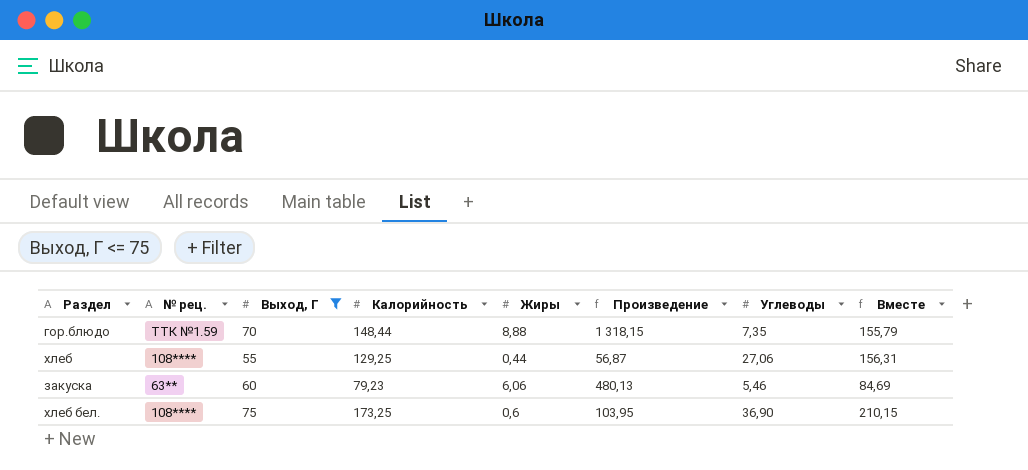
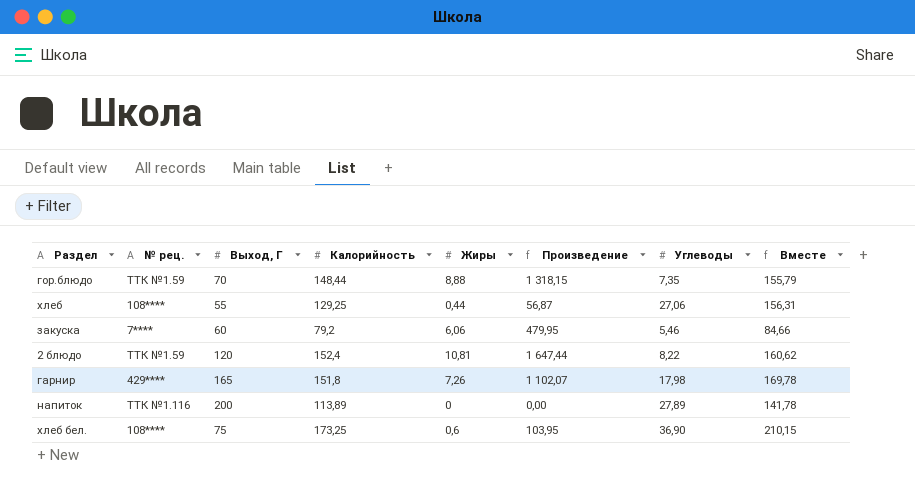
filter: Выход, Г <= 75 -> none
закуска | № рец.: 63** -> 7****
закуска | Калорийность: 79,23 -> 79,2
закуска | Произведение: 480,13 -> 479,95
закуска | Вместе: 84,69 -> 84,66

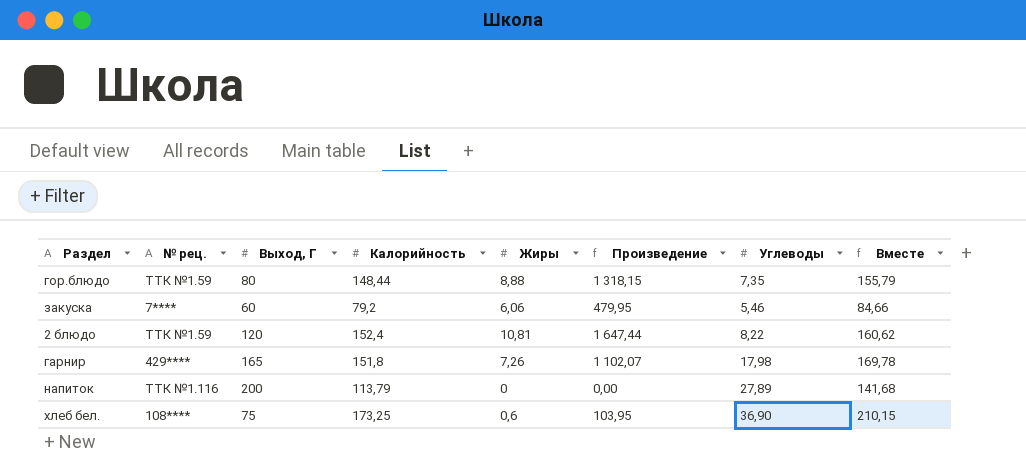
row хлеб: 108**** | 55 | 129,25 | 0,44 | 56,87 | 27,06 | 156,31 -> none
гор.блюдо | Выход, Г: 70 -> 80
напиток | Калорийность: 113,89 -> 113,79
напиток | Вместе: 141,78 -> 141,68

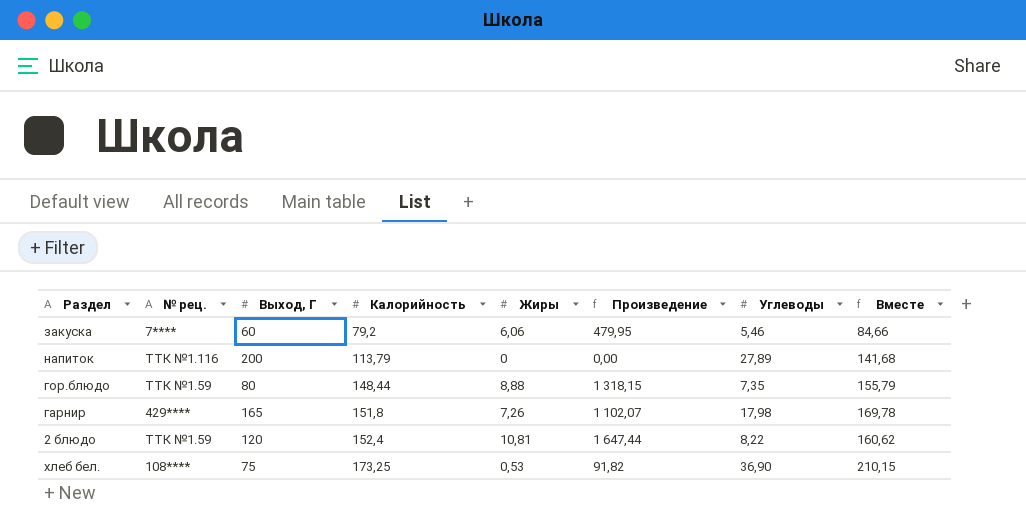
row order: none -> Калорийность ascending
хлеб бел. | Жиры: 0,6 -> 0,53
хлеб бел. | Произведение: 103,95 -> 91,82

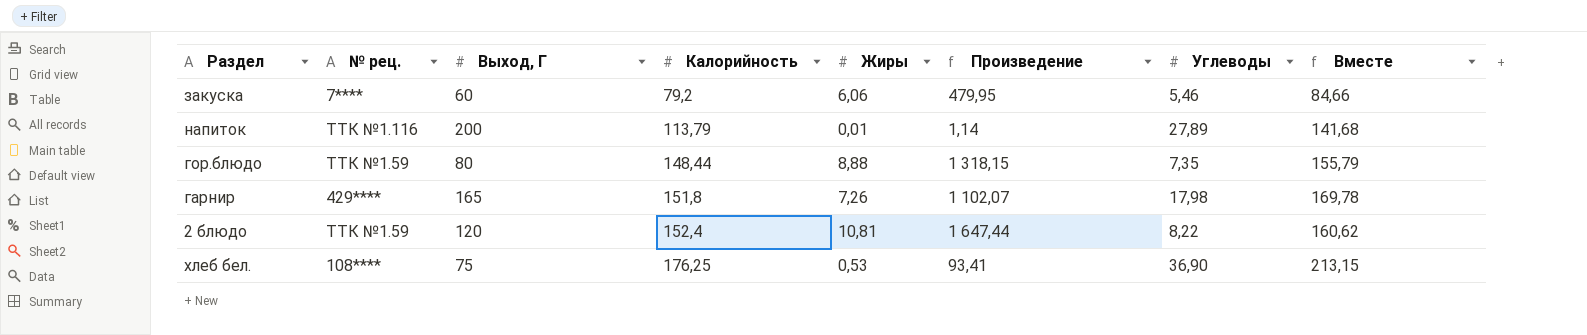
напиток | Жиры: 0 -> 0,01
напиток | Произведение: 0,00 -> 1,14
хлеб бел. | Калорийность: 173,25 -> 176,25
хлеб бел. | Произведение: 91,82 -> 93,41
хлеб бел. | Вместе: 210,15 -> 213,15

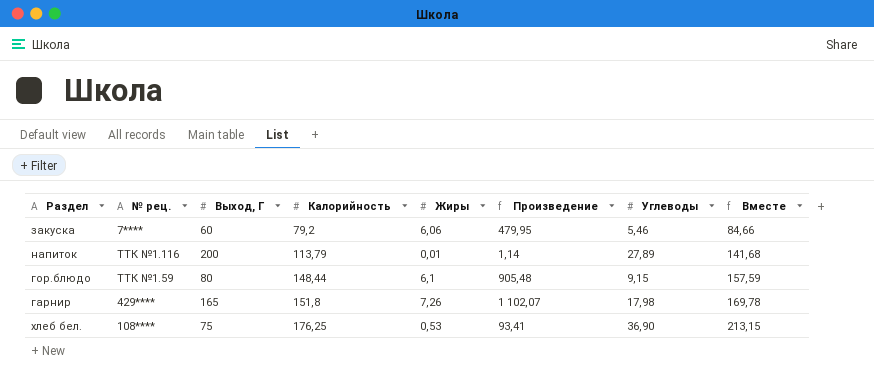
row 2 блюдо: ТТК №1.59 | 120 | 152,4 | 10,81 | 1 647,44 | 8,22 | 160,62 -> none
гор.блюдо | Жиры: 8,88 -> 6,1
гор.блюдо | Произведение: 1 318,15 -> 905,48
гор.блюдо | Углеводы: 7,35 -> 9,15
гор.блюдо | Вместе: 155,79 -> 157,59

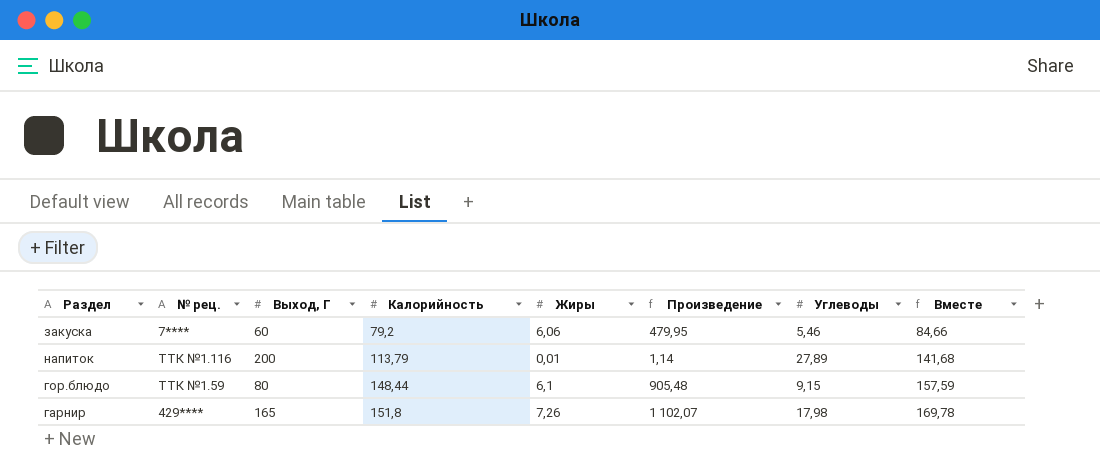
row хлеб бел.: 108**** | 75 | 176,25 | 0,53 | 93,41 | 36,90 | 213,15 -> none

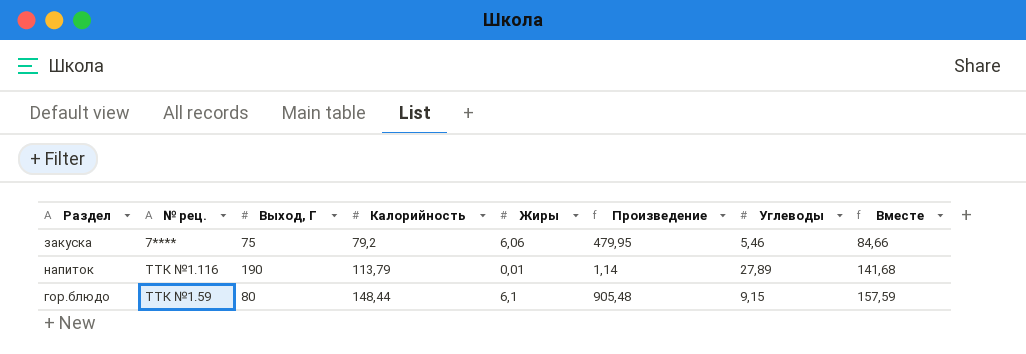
row гарнир: 429**** | 165 | 151,8 | 7,26 | 1 102,07 | 17,98 | 169,78 -> none
закуска | Выход, Г: 60 -> 75
напиток | Выход, Г: 200 -> 190

